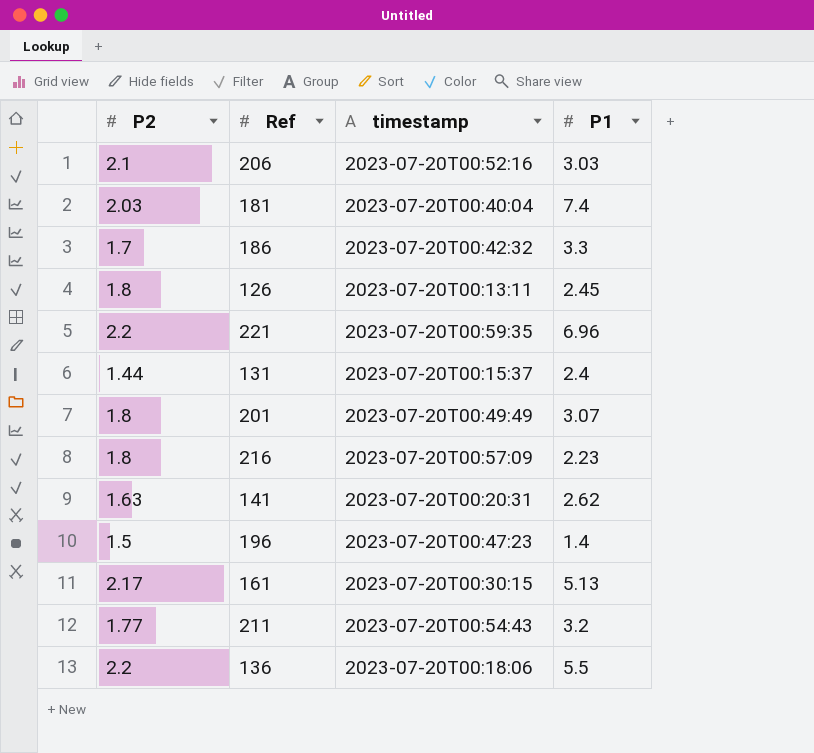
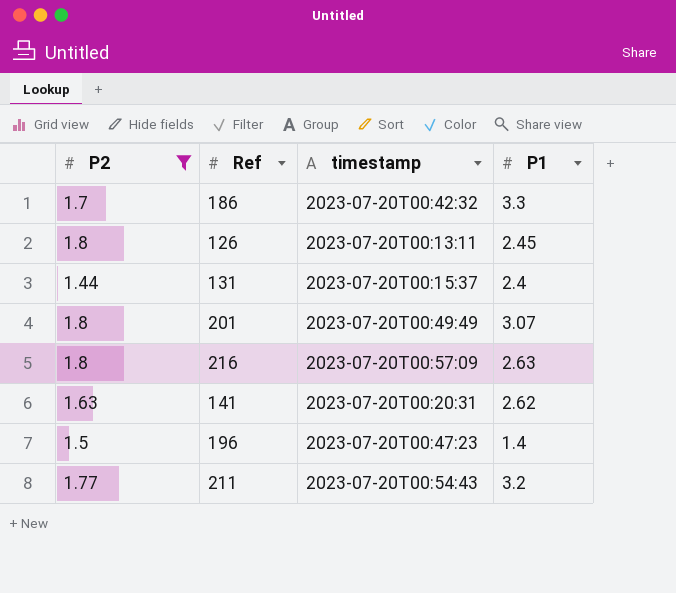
filter: none -> P2 <= 1.8
216 | P1: 2.23 -> 2.63

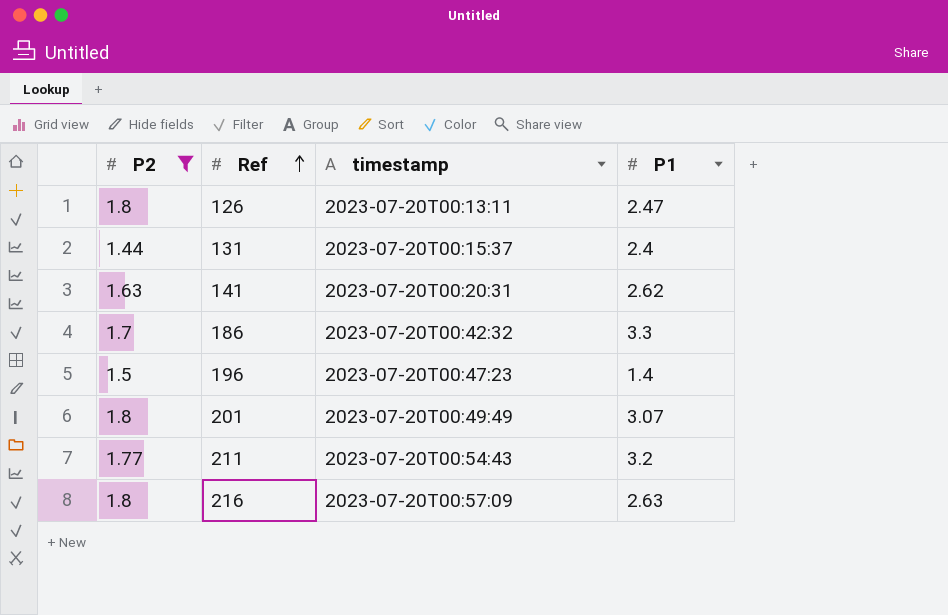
row order: none -> Ref ascending
126 | P1: 2.45 -> 2.47

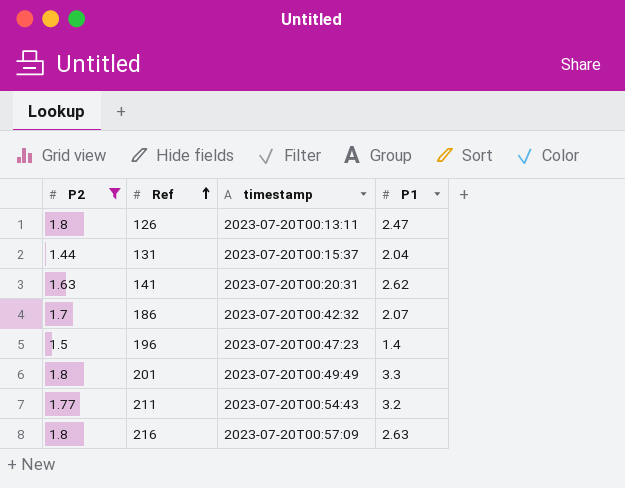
131 | P1: 2.4 -> 2.04
186 | P1: 3.3 -> 2.07
201 | P1: 3.07 -> 3.3

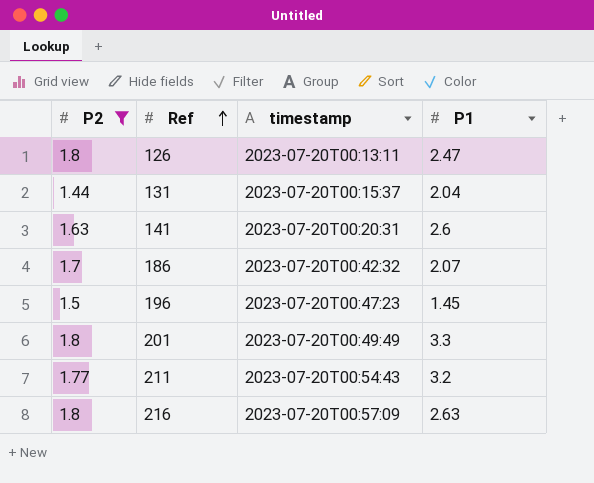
141 | P1: 2.62 -> 2.6
196 | P1: 1.4 -> 1.45

